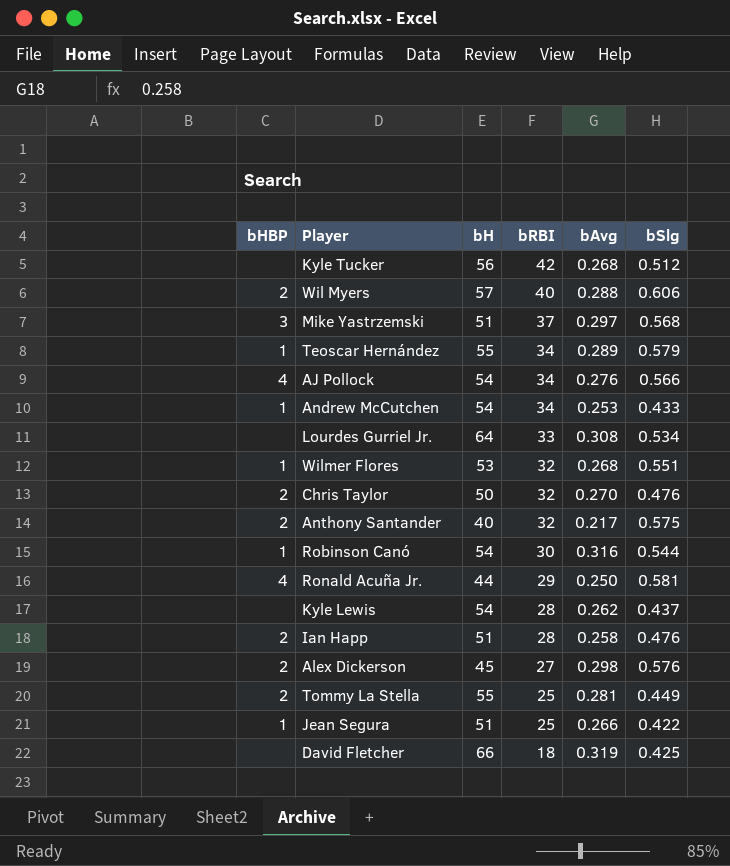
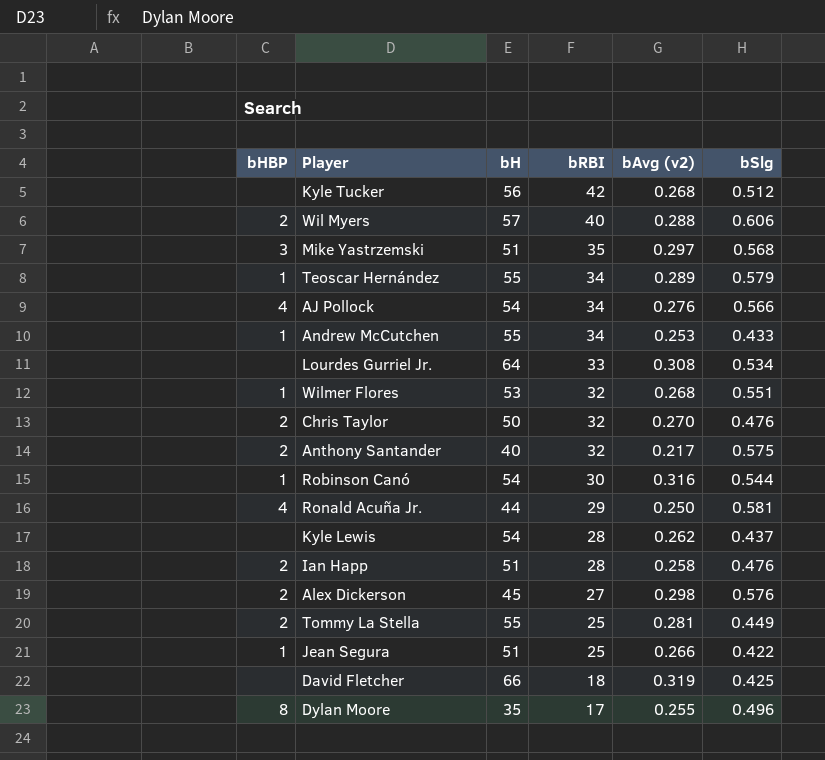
column name: bAvg -> bAvg (v2)
Mike Yastrzemski | bRBI: 37 -> 35
Andrew McCutchen | bH: 54 -> 55
row Dylan Moore: none -> 8 | 35 | 17 | 0.255 | 0.496

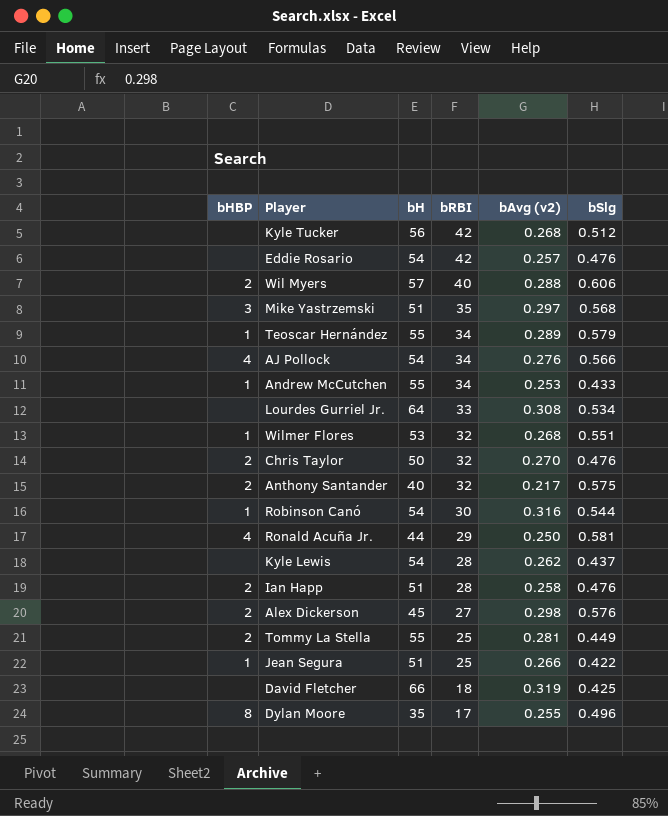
row Eddie Rosario: none -> none | 54 | 42 | 0.257 | 0.476

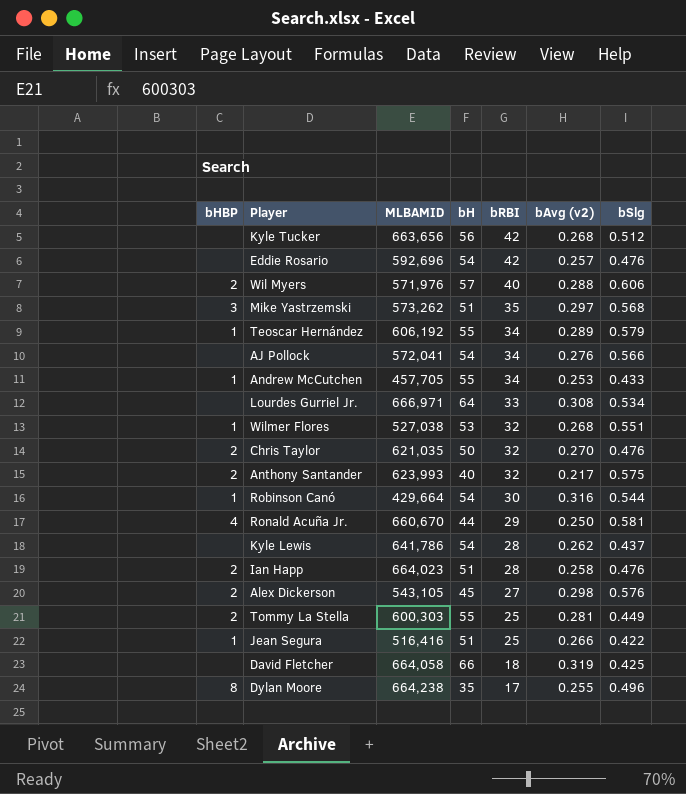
column MLBAMID | position: none -> 3
AJ Pollock | bHBP: 4 -> none

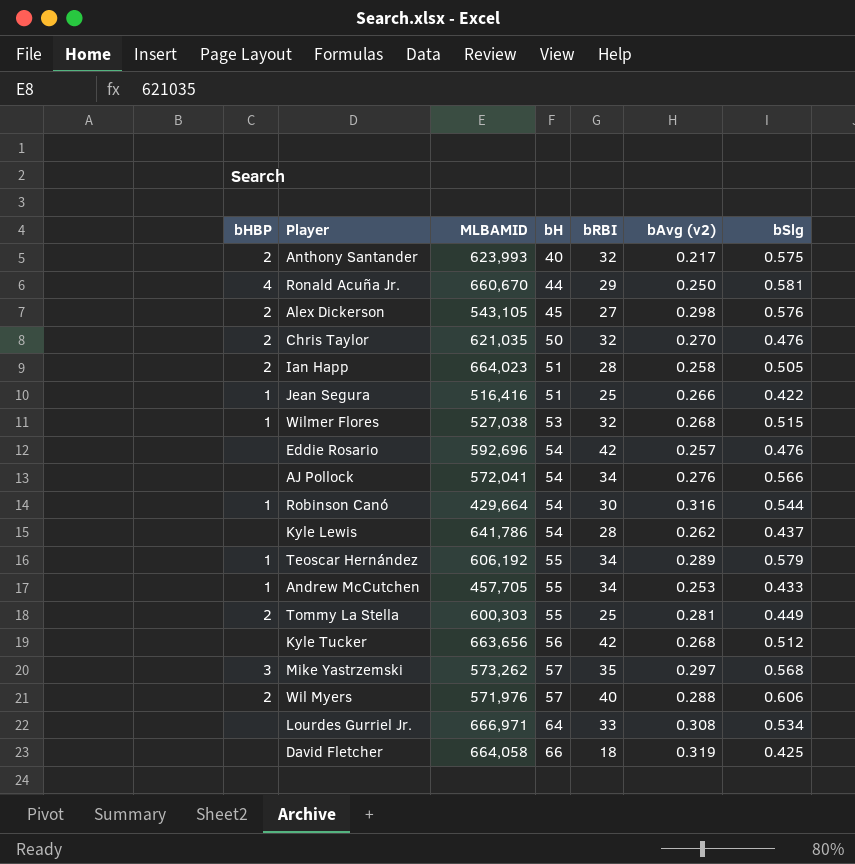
row order: bRBI descending -> bH ascending
row Dylan Moore: 8 | 664,238 | 35 | 17 | 0.255 | 0.496 -> none
Ian Happ | bSlg: 0.476 -> 0.505
Wilmer Flores | bSlg: 0.551 -> 0.515
Mike Yastrzemski | bH: 51 -> 57

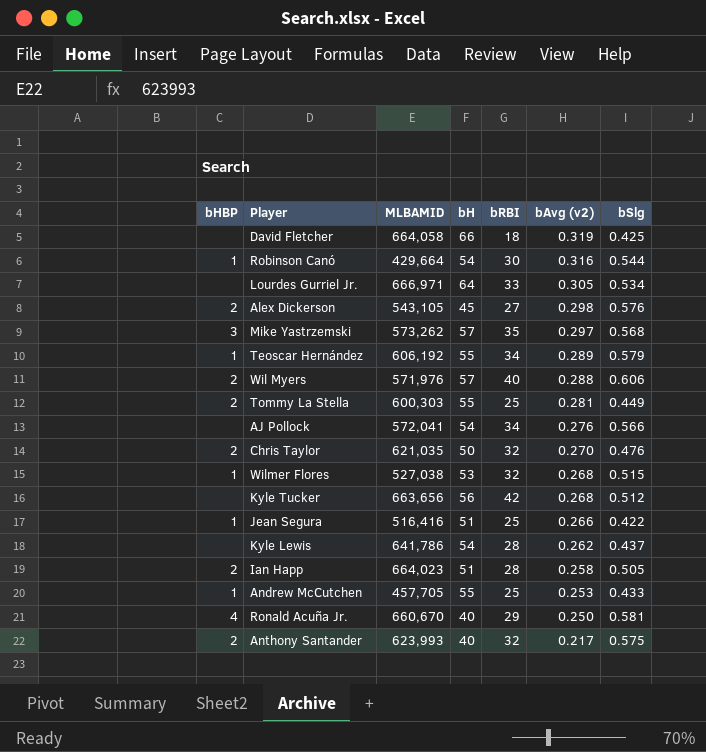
row order: bH ascending -> bAvg (v2) descending
row Eddie Rosario: none | 592,696 | 54 | 42 | 0.257 | 0.476 -> none
Lourdes Gurriel Jr. | bAvg (v2): 0.308 -> 0.305
Andrew McCutchen | bRBI: 34 -> 25
Ronald Acuña Jr. | bH: 44 -> 40

